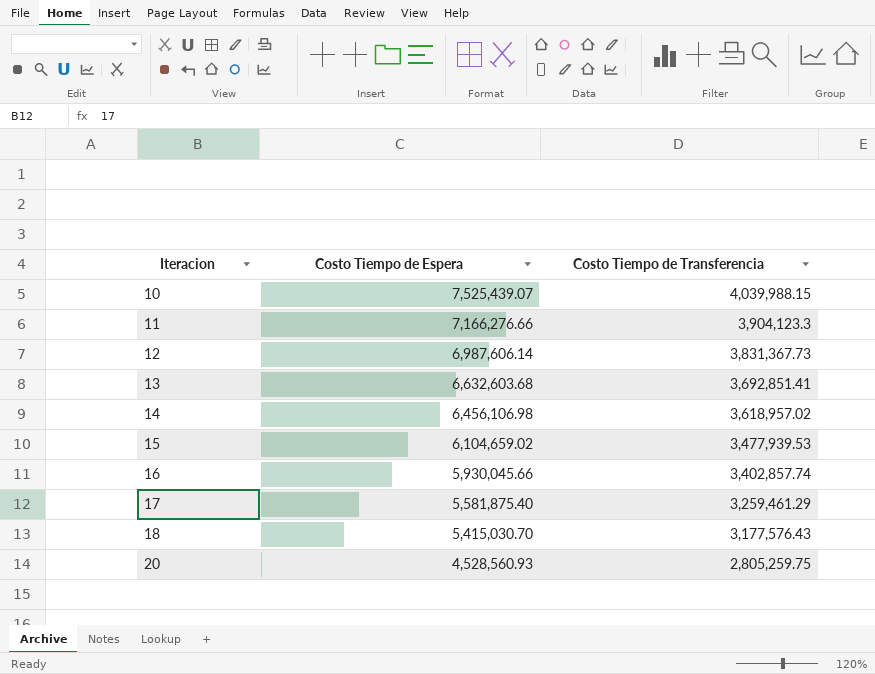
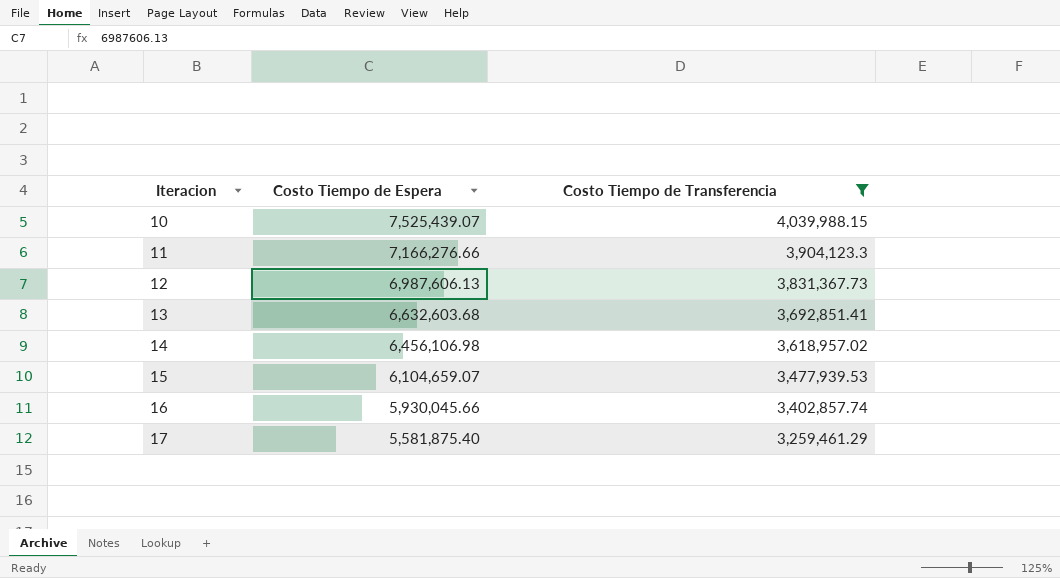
filter: none -> Costo Tiempo de Transferencia >= 3,259,461.29
12 | Costo Tiempo de Espera: 6,987,606.14 -> 6,987,606.13
15 | Costo Tiempo de Espera: 6,104,659.02 -> 6,104,659.07

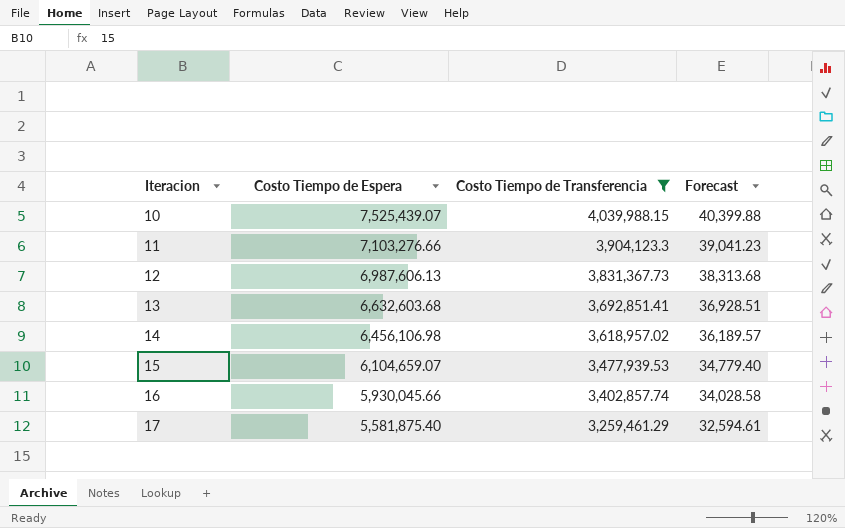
column Forecast | formula: none -> [Costo Tiempo de Transferencia] * 0.01
11 | Costo Tiempo de Espera: 7,166,276.66 -> 7,103,276.66

